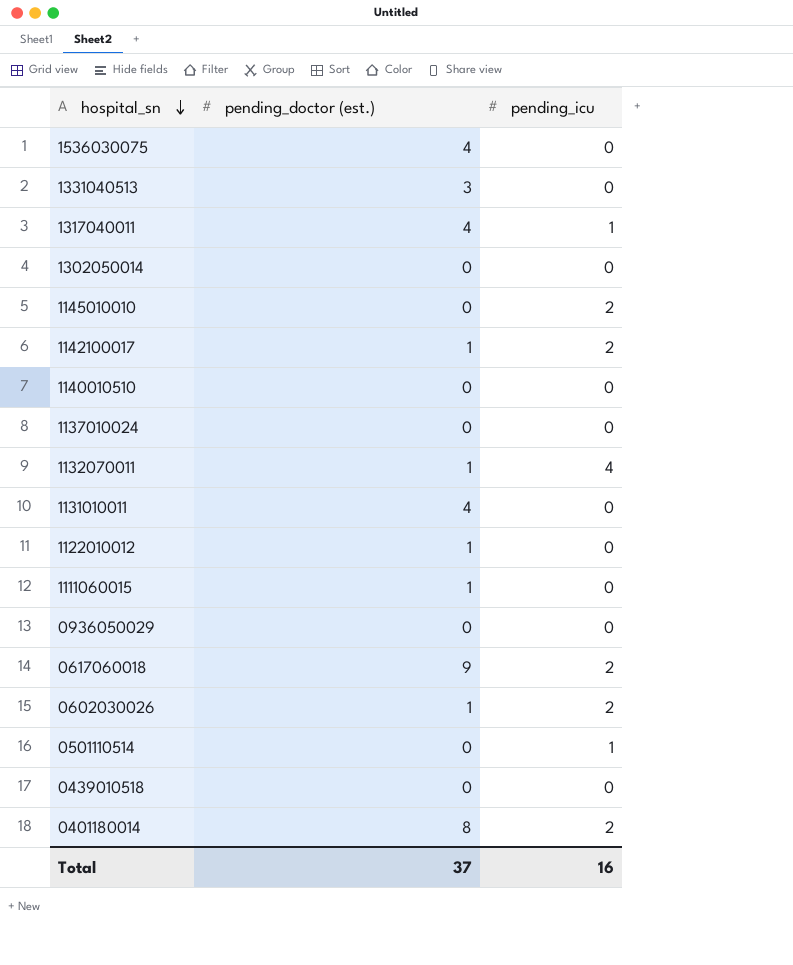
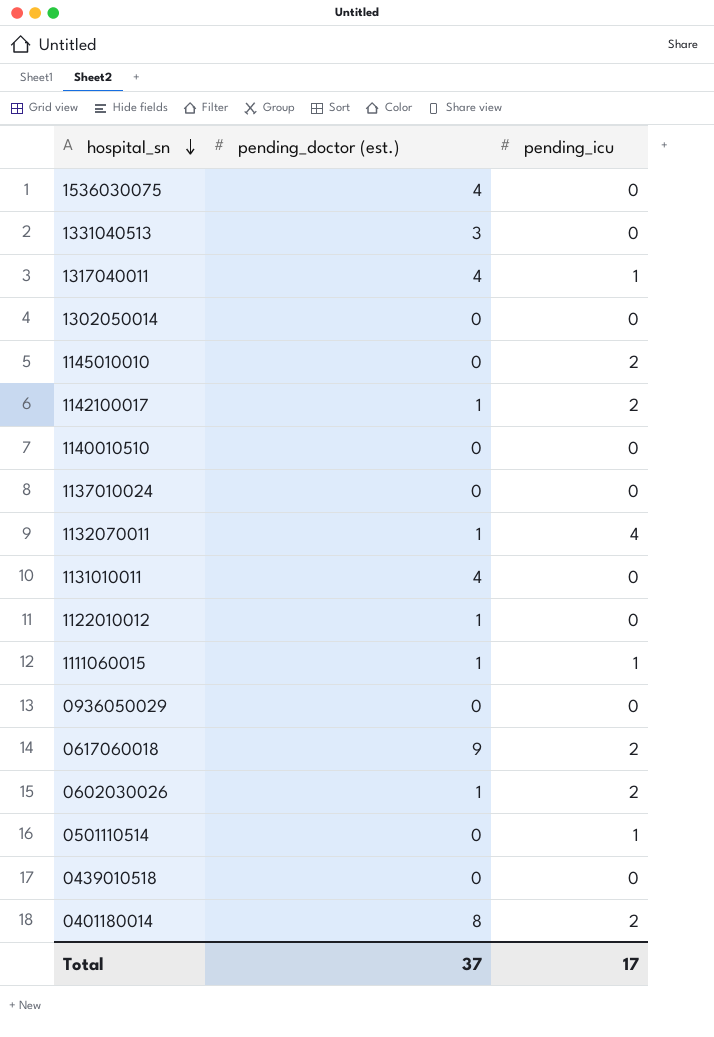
1111060015 | pending_icu: 0 -> 1
Total | pending_icu: 16 -> 17

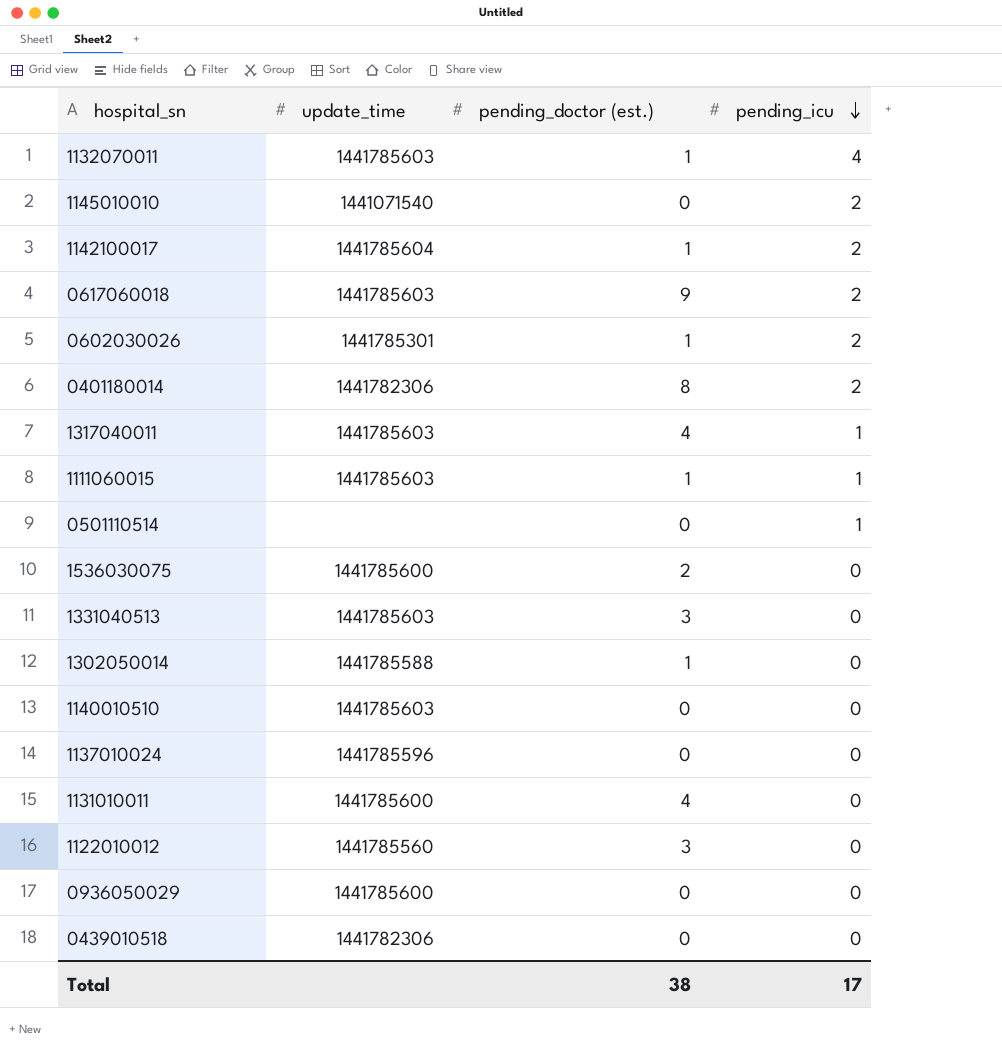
row order: hospital_sn descending -> pending_icu descending
column update_time | position: none -> 2
1536030075 | pending_doctor (est.): 4 -> 2
1302050014 | pending_doctor (est.): 0 -> 1
1122010012 | pending_doctor (est.): 1 -> 3
Total | pending_doctor (est.): 37 -> 38

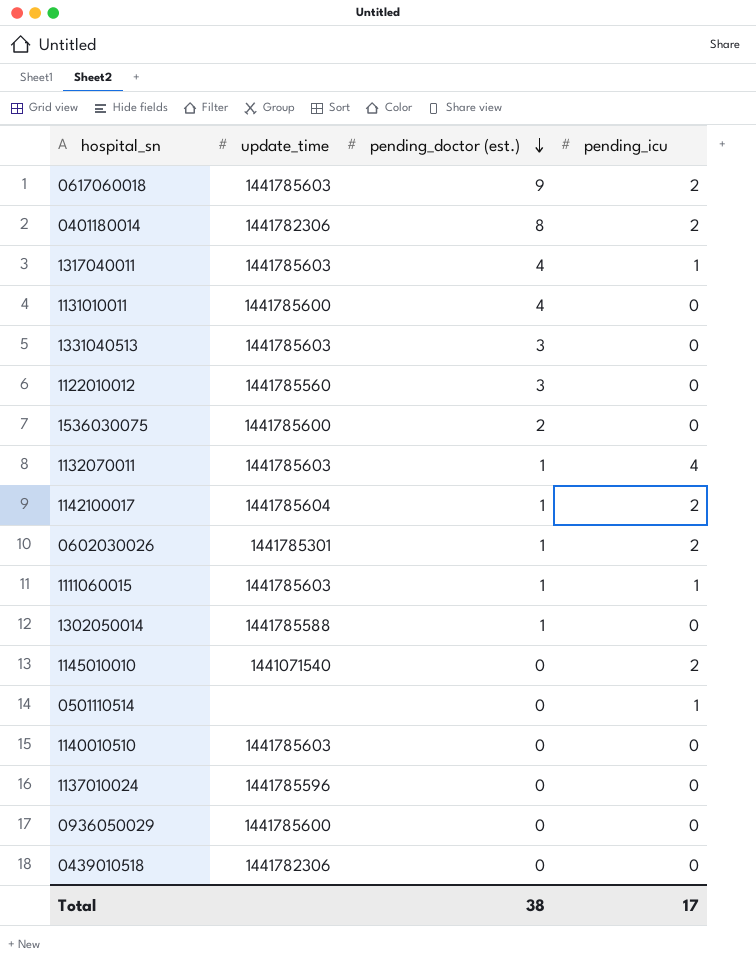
row order: pending_icu descending -> pending_doctor (est.) descending

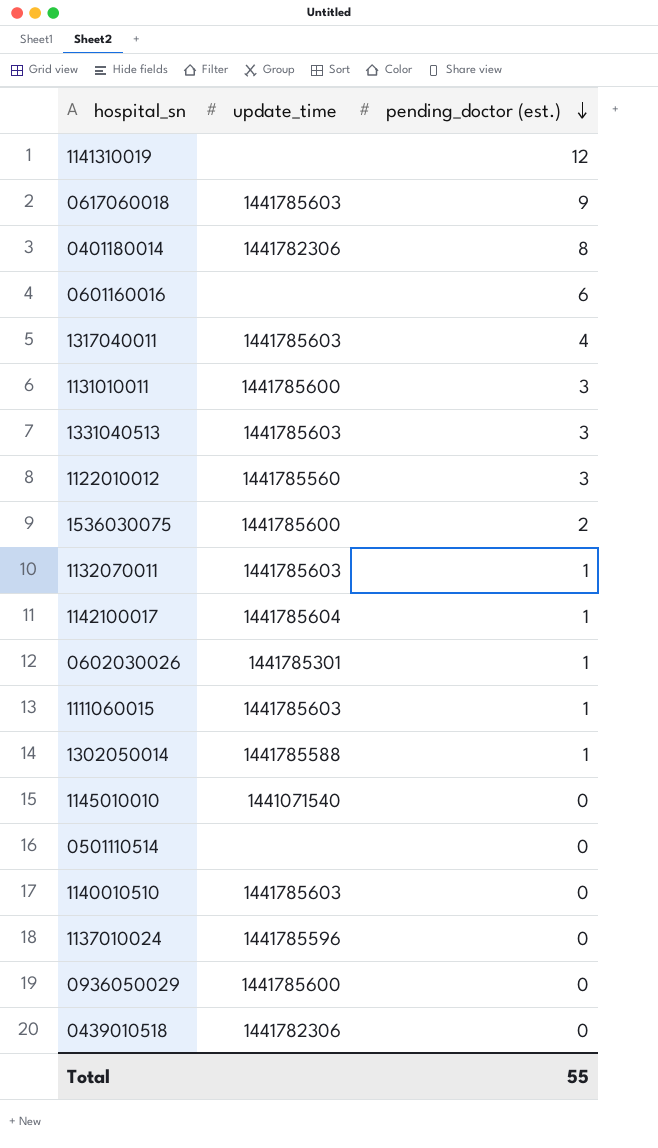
column pending_icu | position: 4 -> none
row 1141310019: none -> none | 12
row 0601160016: none -> none | 6
1131010011 | pending_doctor (est.): 4 -> 3
Total | pending_doctor (est.): 38 -> 55

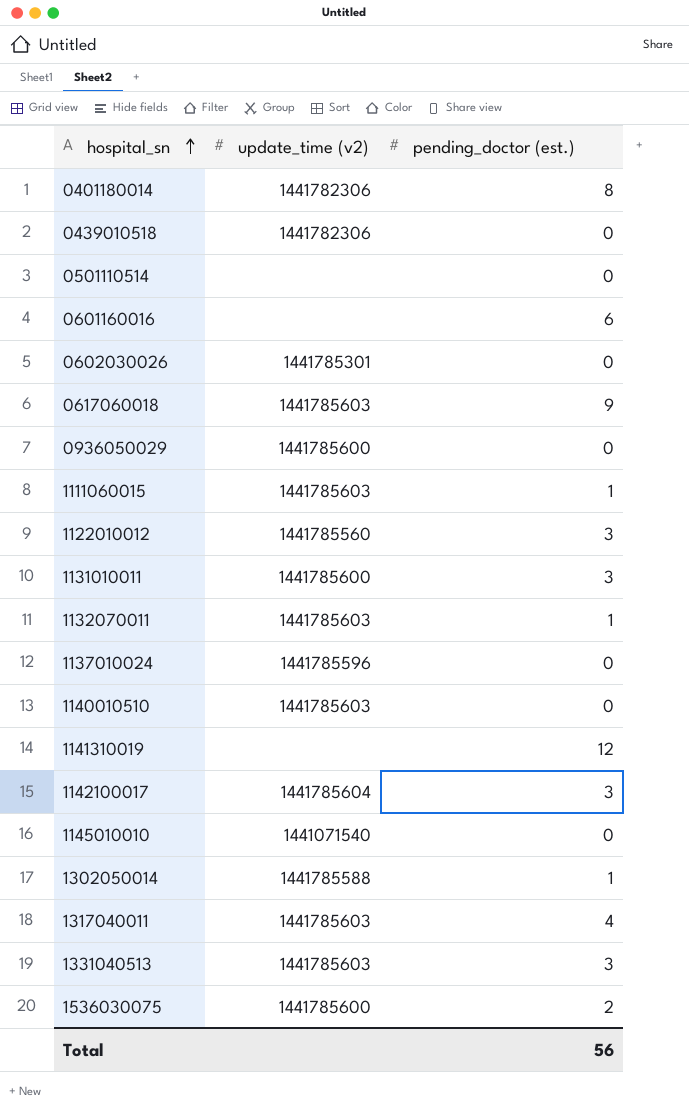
row order: pending_doctor (est.) descending -> hospital_sn ascending
column name: update_time -> update_time (v2)
0602030026 | pending_doctor (est.): 1 -> 0
1142100017 | pending_doctor (est.): 1 -> 3
Total | pending_doctor (est.): 55 -> 56

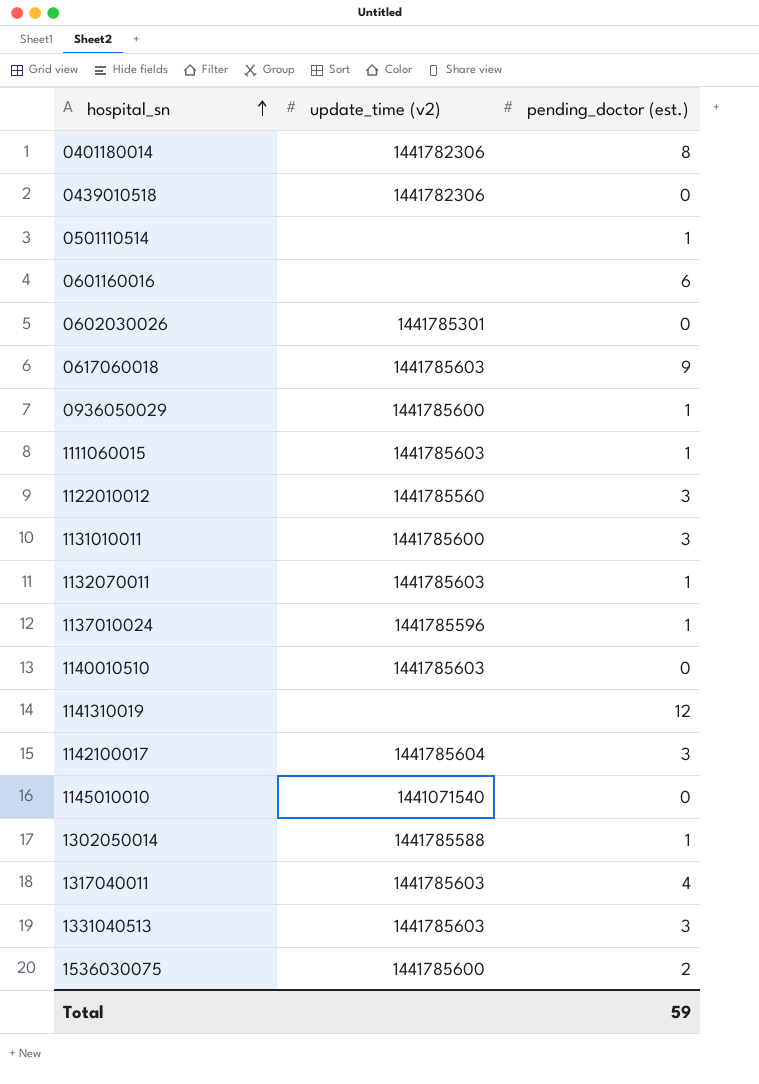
0501110514 | pending_doctor (est.): 0 -> 1
0936050029 | pending_doctor (est.): 0 -> 1
1137010024 | pending_doctor (est.): 0 -> 1
Total | pending_doctor (est.): 56 -> 59

